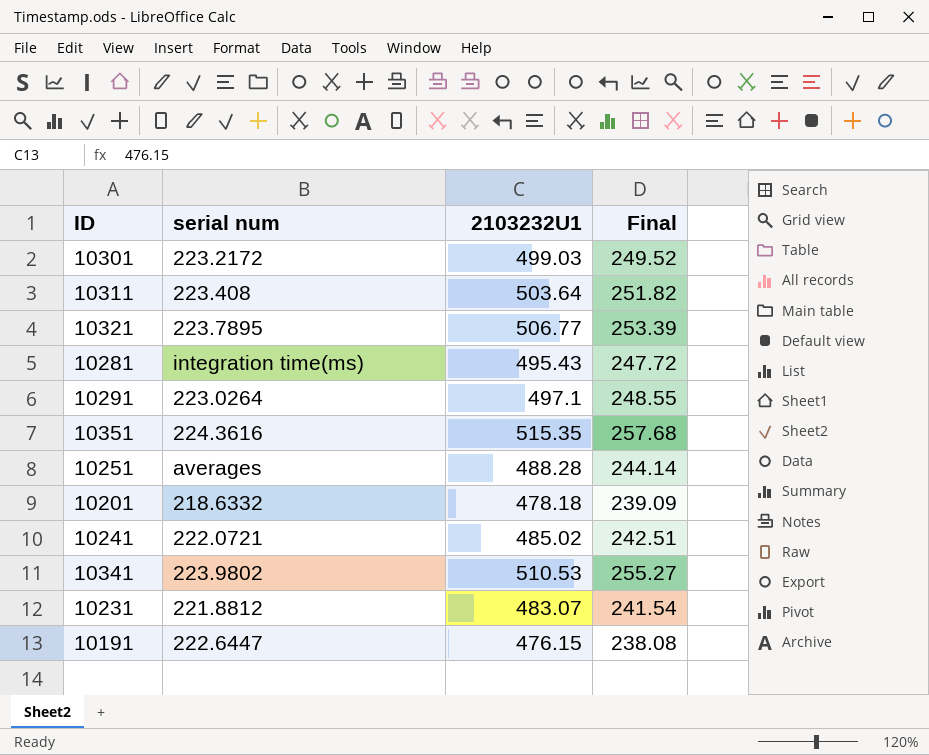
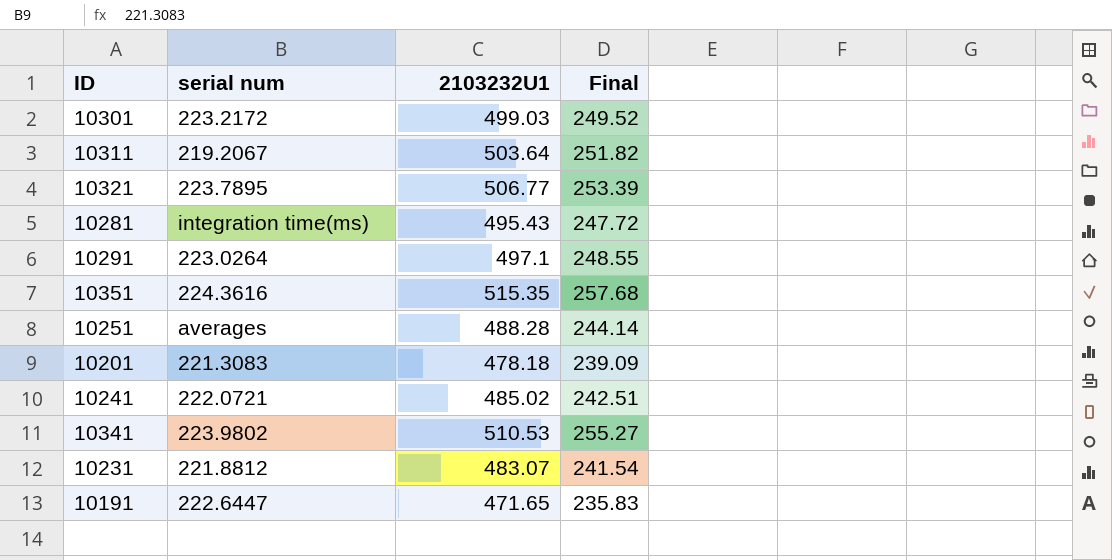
10311 | serial num: 223.408 -> 219.2067
10201 | serial num: 218.6332 -> 221.3083
10191 | 2103232U1: 476.15 -> 471.65
10191 | Final: 238.08 -> 235.83

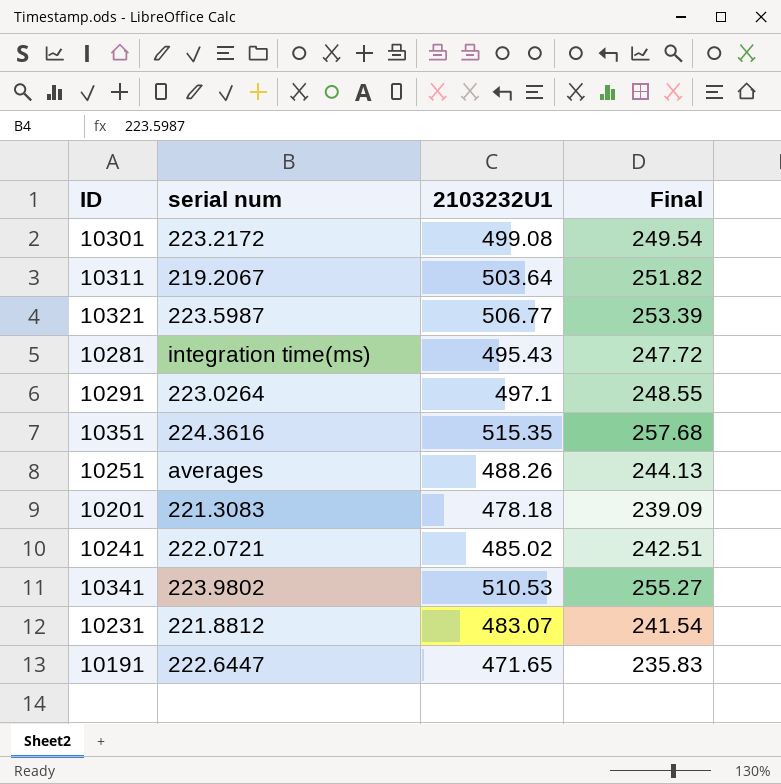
10301 | 2103232U1: 499.03 -> 499.08
10301 | Final: 249.52 -> 249.54
10321 | serial num: 223.7895 -> 223.5987
10251 | 2103232U1: 488.28 -> 488.26
10251 | Final: 244.14 -> 244.13

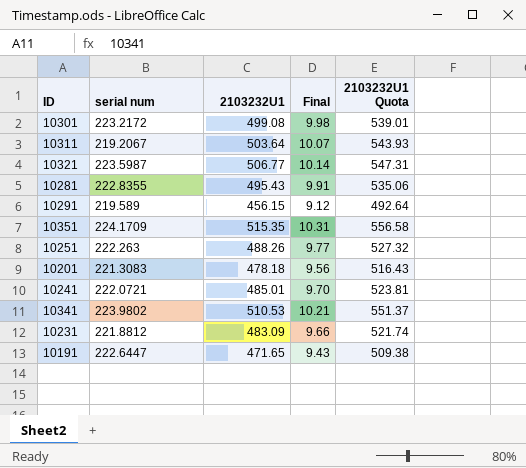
column Final | formula: [2103232U1] * 0.5 -> [2103232U1] * 0.02
column 2103232U1 Quota | formula: none -> [2103232U1] * 1.08
10281 | serial num: integration time(ms) -> 222.8355
10291 | serial num: 223.0264 -> 219.589
10291 | 2103232U1: 497.1 -> 456.15
10351 | serial num: 224.3616 -> 224.1709
10251 | serial num: averages -> 222.263
10241 | 2103232U1: 485.02 -> 485.01
10231 | 2103232U1: 483.07 -> 483.09

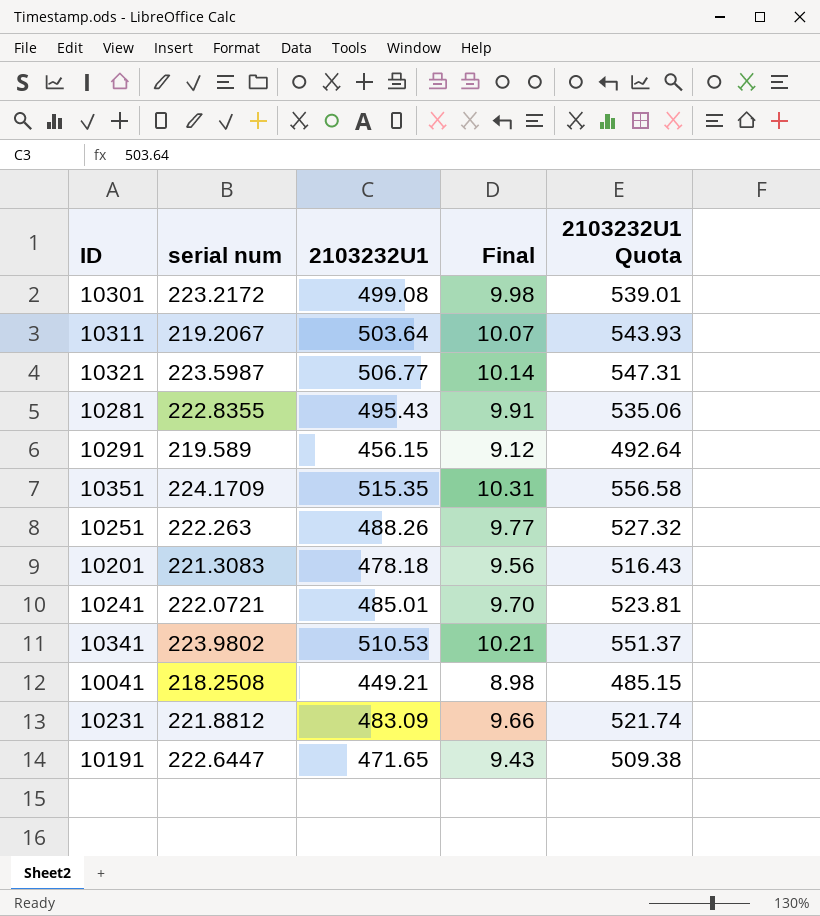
row 10041: none -> 218.2508 | 449.21 | 8.98 | 485.15

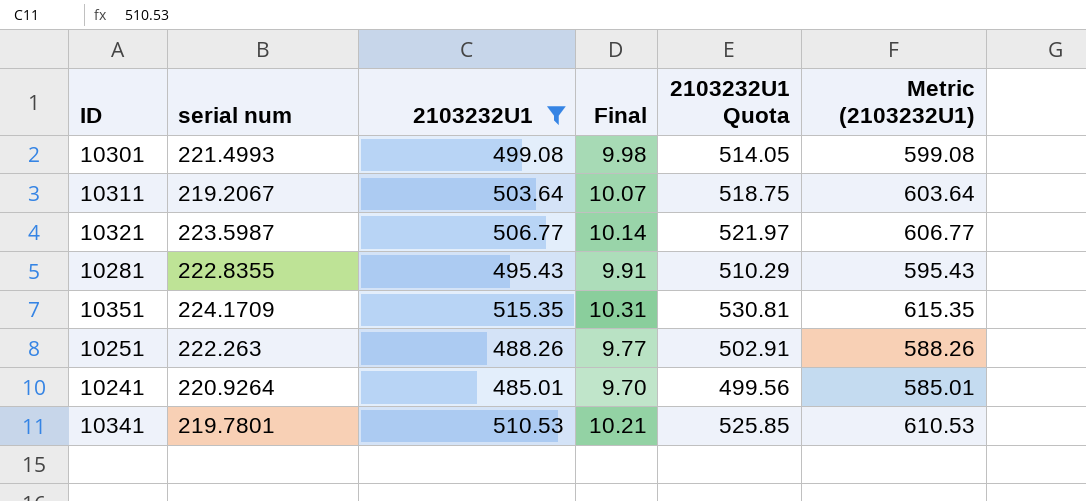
filter: none -> 2103232U1 >= 485.01
column 2103232U1 Quota | formula: [2103232U1] * 1.08 -> [2103232U1] * 1.03
column Metric (2103232U1) | formula: none -> [2103232U1] + 100
10301 | serial num: 223.2172 -> 221.4993
10241 | serial num: 222.0721 -> 220.9264
10341 | serial num: 223.9802 -> 219.7801

